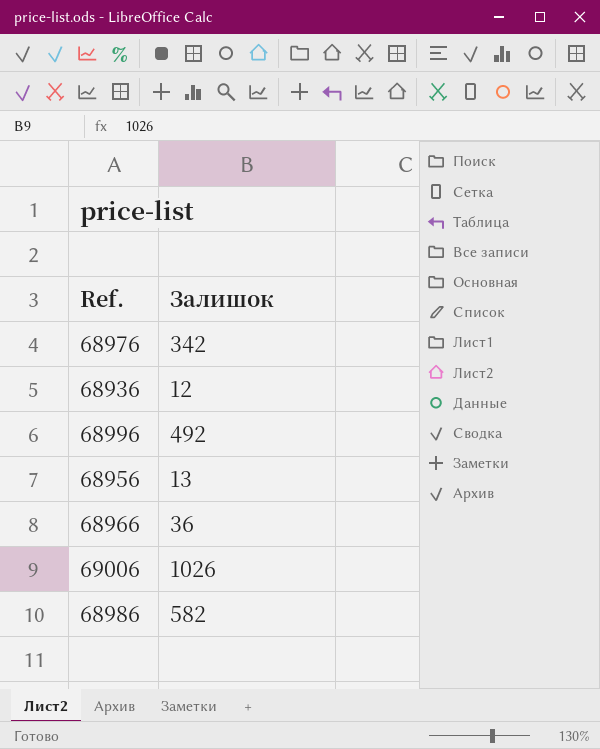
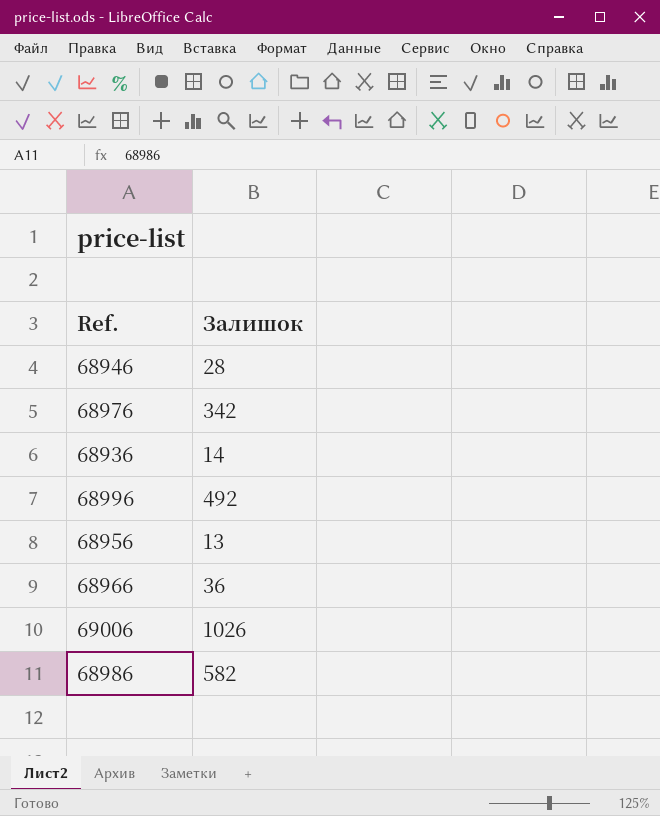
row 68946: none -> 28
68936 | Залишок: 12 -> 14

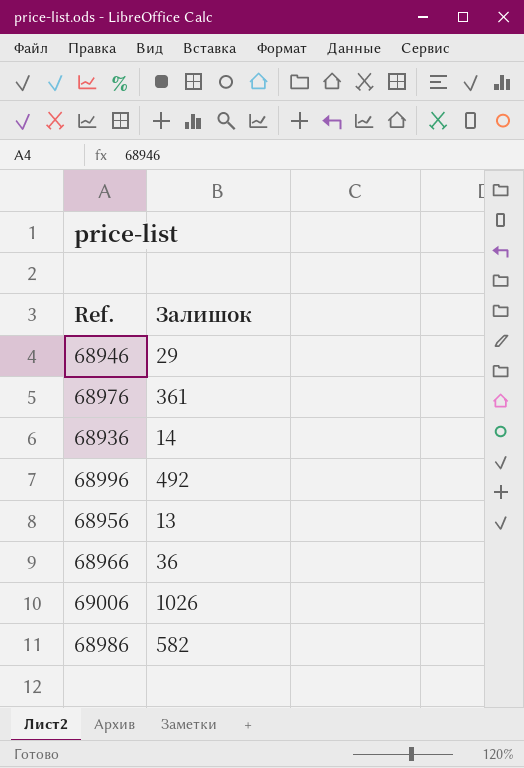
68946 | Залишок: 28 -> 29
68976 | Залишок: 342 -> 361

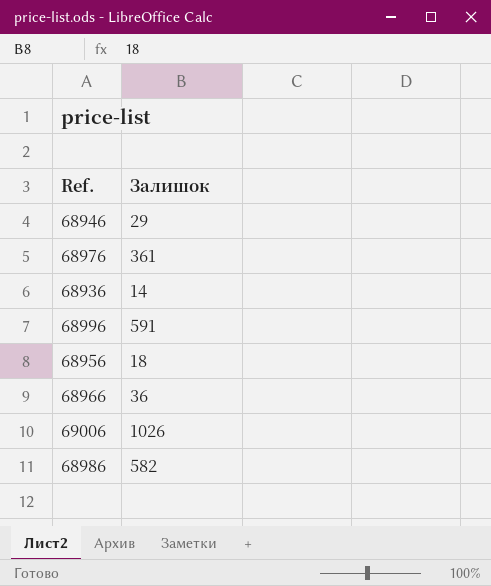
68996 | Залишок: 492 -> 591
68956 | Залишок: 13 -> 18

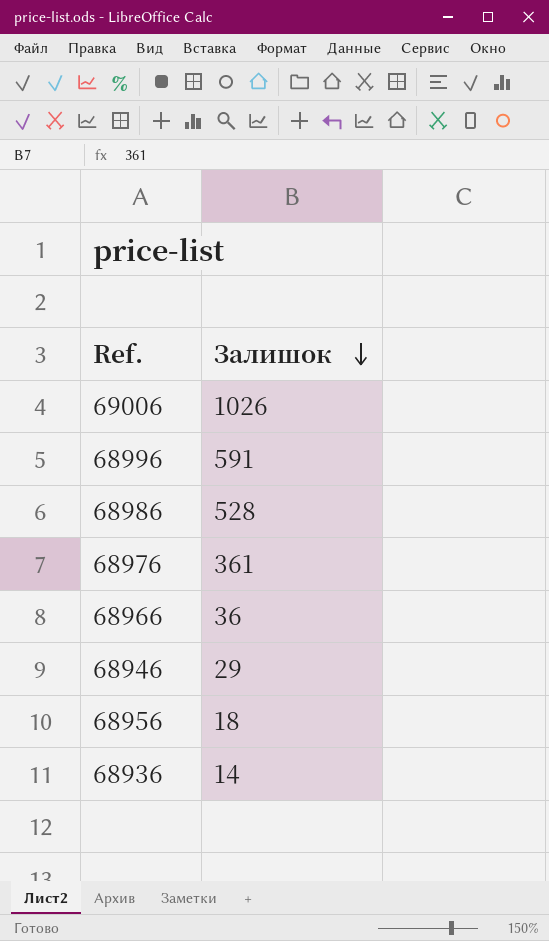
row order: none -> Залишок descending
68986 | Залишок: 582 -> 528

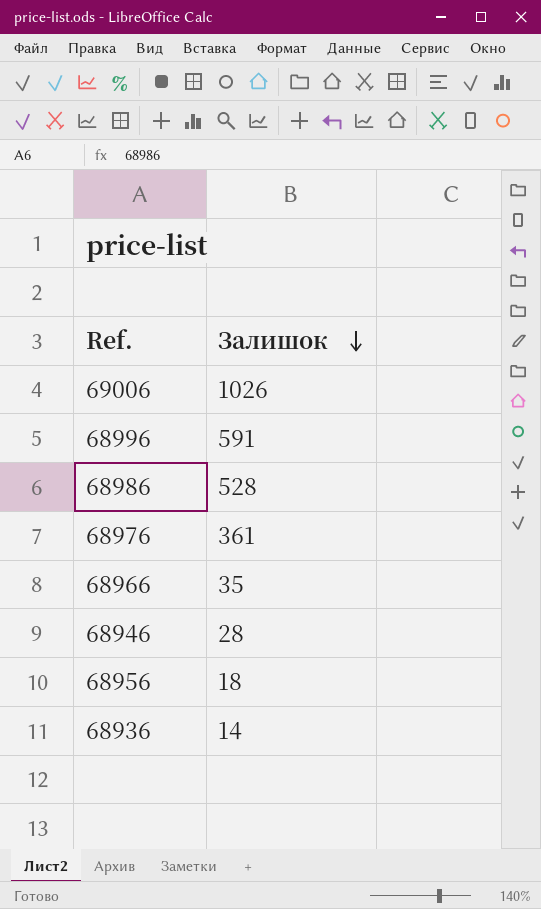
68966 | Залишок: 36 -> 35
68946 | Залишок: 29 -> 28

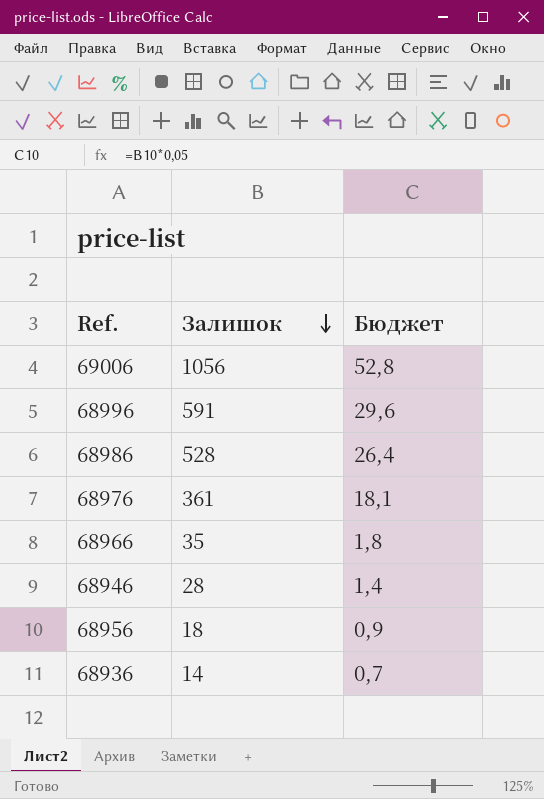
column Бюджет | formula: none -> [Залишок] * 0,05
69006 | Залишок: 1026 -> 1056

